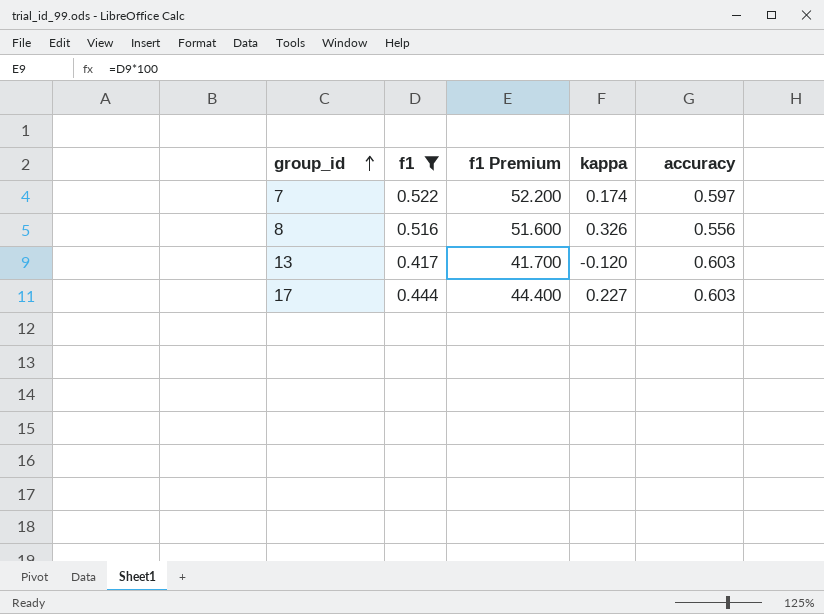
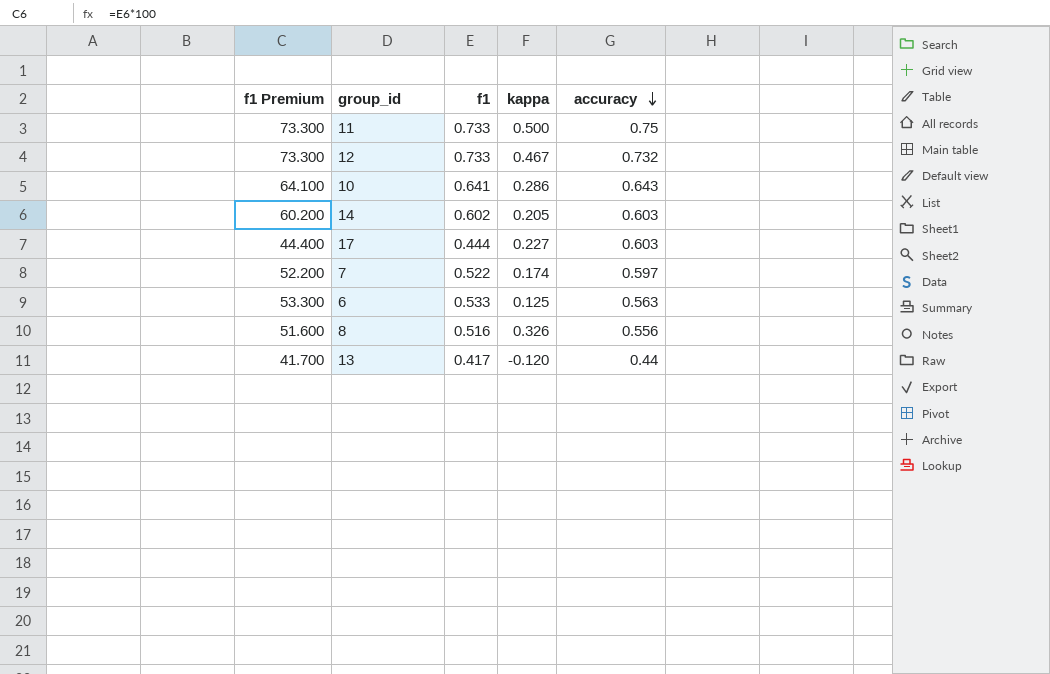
filter: f1 <= 0.522 -> none
row order: group_id ascending -> accuracy descending
column f1 Premium | position: 3 -> 1
13 | accuracy: 0.603 -> 0.44

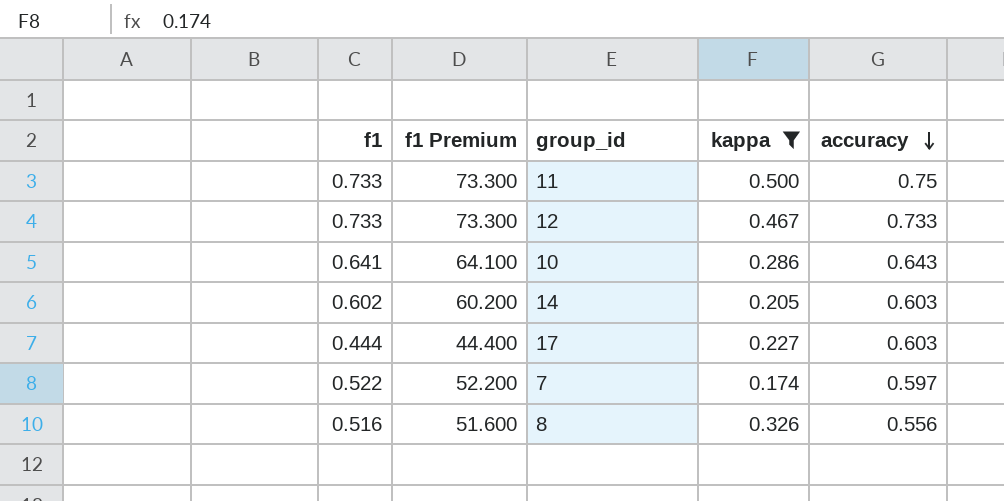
filter: none -> kappa >= 0.174
column f1 | position: 3 -> 1
12 | accuracy: 0.732 -> 0.733

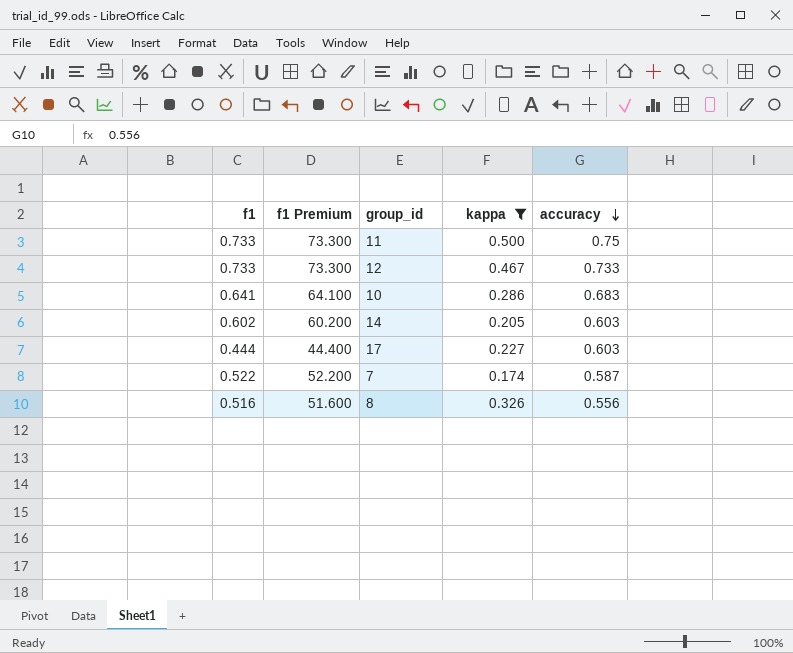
10 | accuracy: 0.643 -> 0.683
7 | accuracy: 0.597 -> 0.587

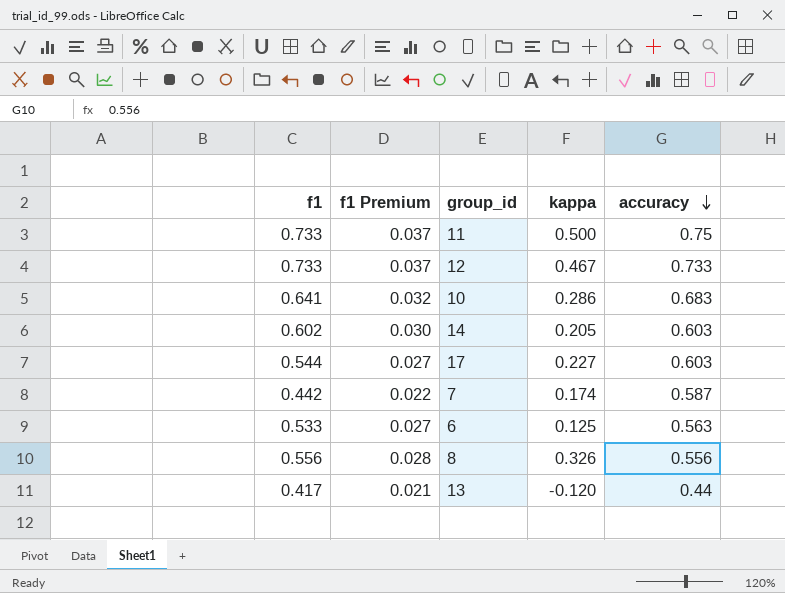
filter: kappa >= 0.174 -> none
column f1 Premium | formula: [f1] * 100 -> [f1] * 0.05
17 | f1: 0.444 -> 0.544
7 | f1: 0.522 -> 0.442
8 | f1: 0.516 -> 0.556

